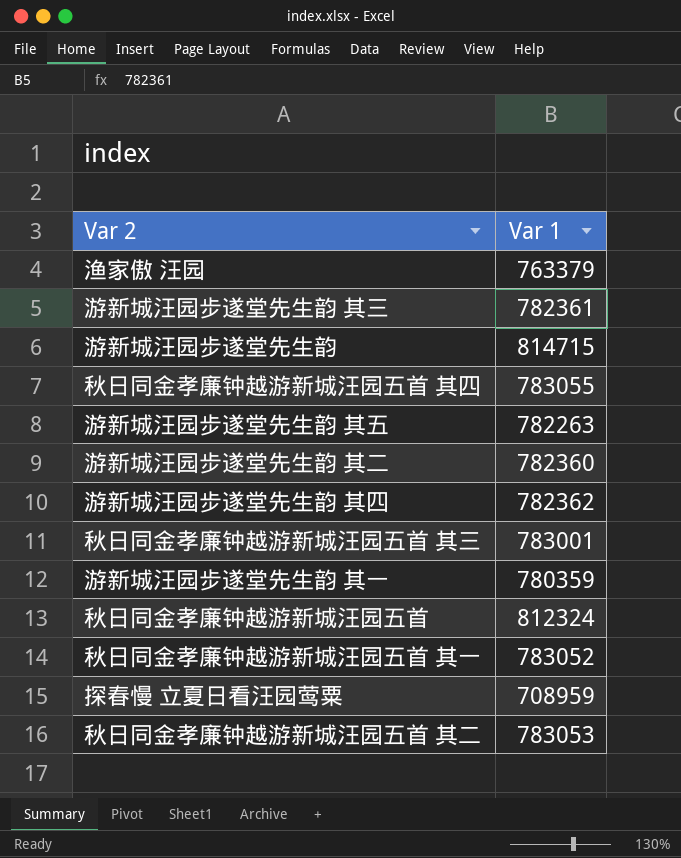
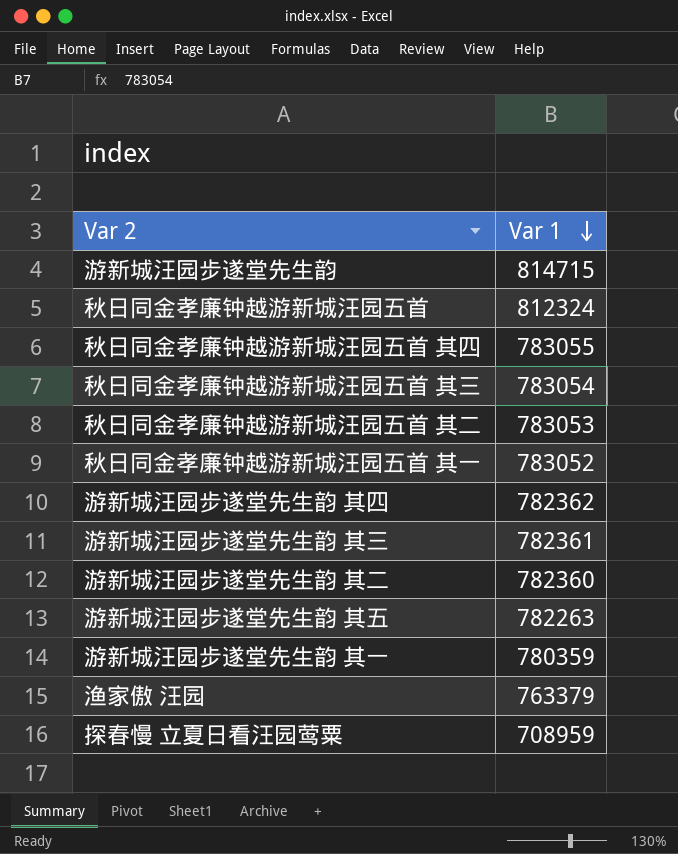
row order: none -> Var 1 descending
秋日同金孝廉钟越游新城汪园五首 其三 | Var 1: 783001 -> 783054

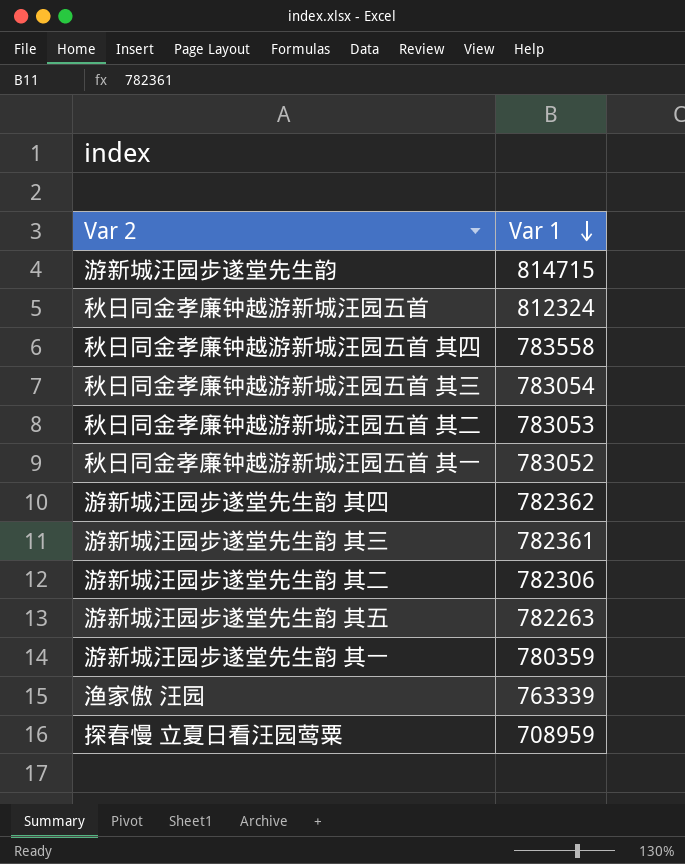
秋日同金孝廉钟越游新城汪园五首 其四 | Var 1: 783055 -> 783558
游新城汪园步遂堂先生韵 其二 | Var 1: 782360 -> 782306
渔家傲 汪园 | Var 1: 763379 -> 763339

